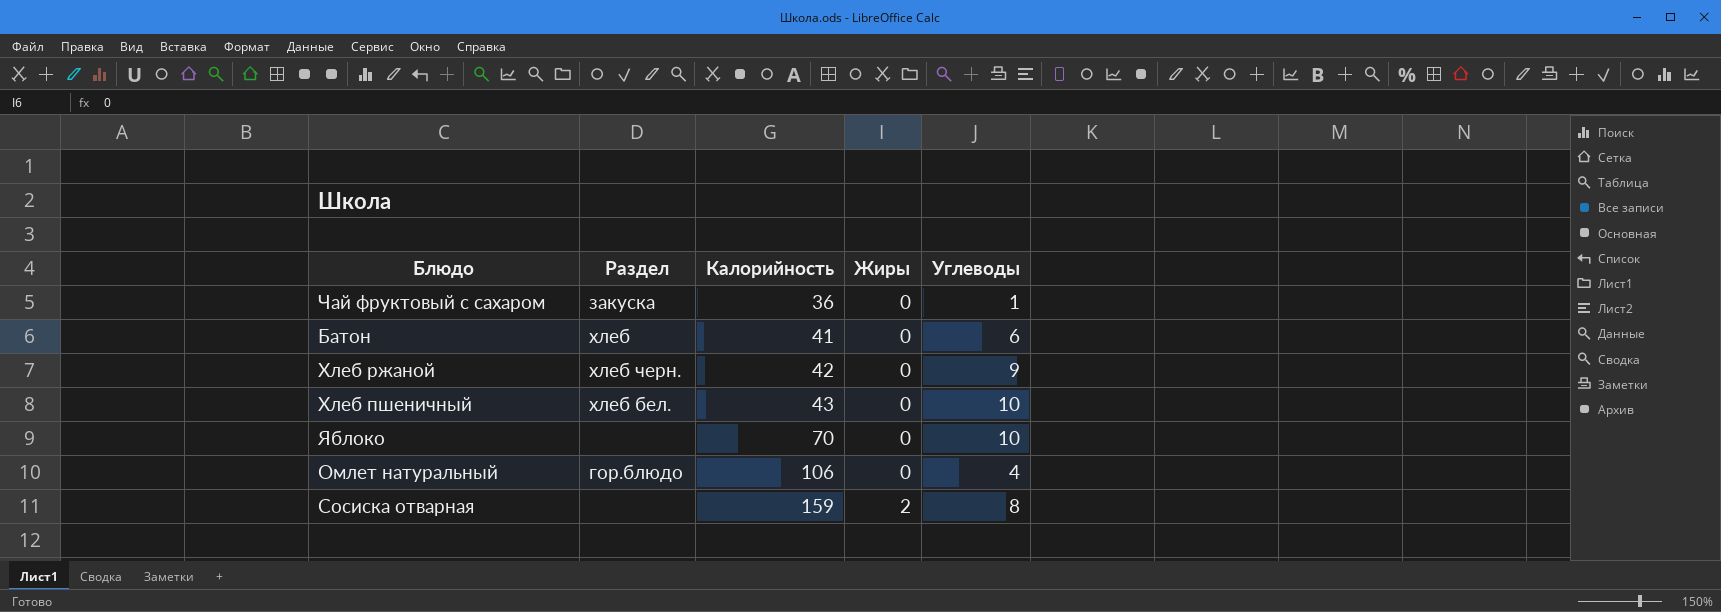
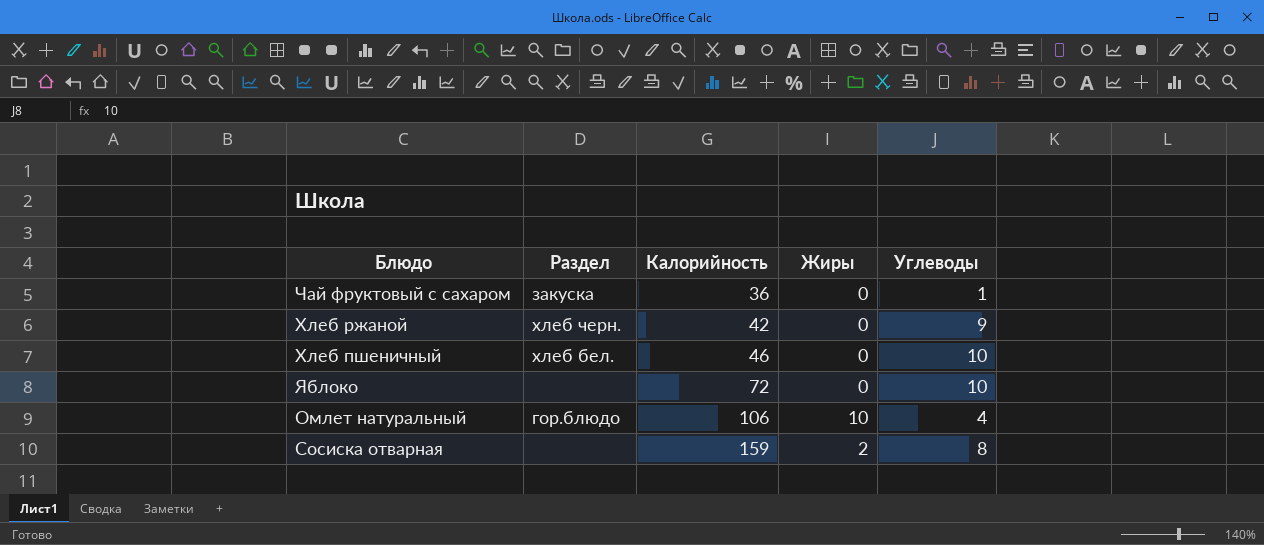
row Батон: хлеб | 41 | 0 | 6 -> none
Хлеб пшеничный | Калорийность: 43 -> 46
Яблоко | Калорийность: 70 -> 72
Омлет натуральный | Жиры: 0 -> 10

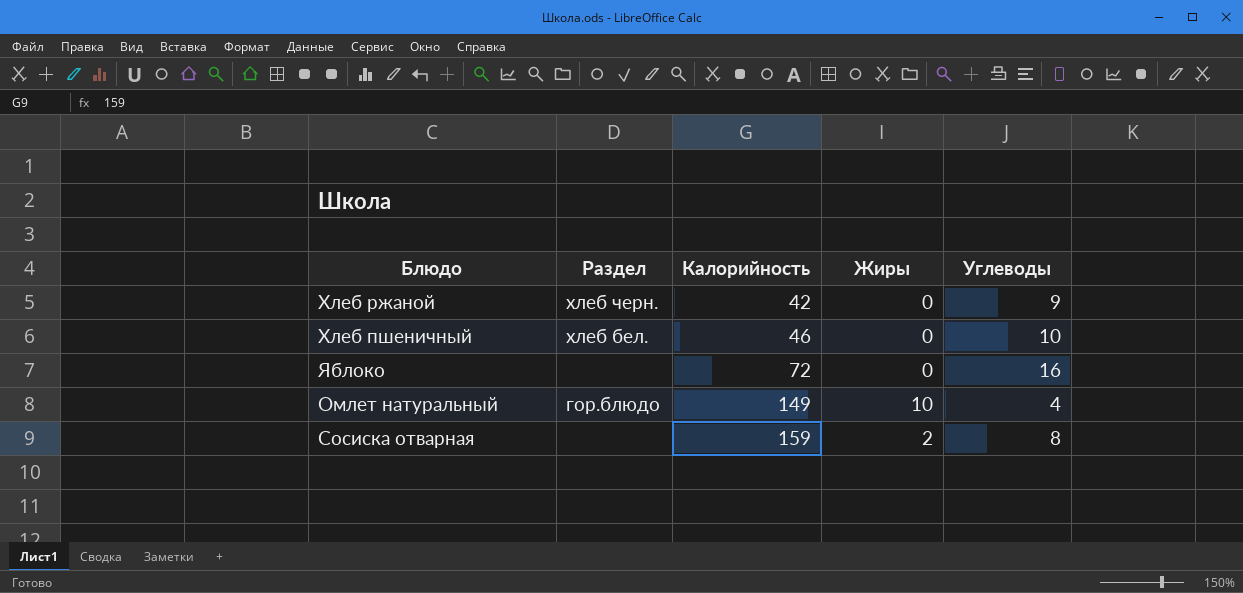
row Чай фруктовый с сахаром: закуска | 36 | 0 | 1 -> none
Яблоко | Углеводы: 10 -> 16
Омлет натуральный | Калорийность: 106 -> 149

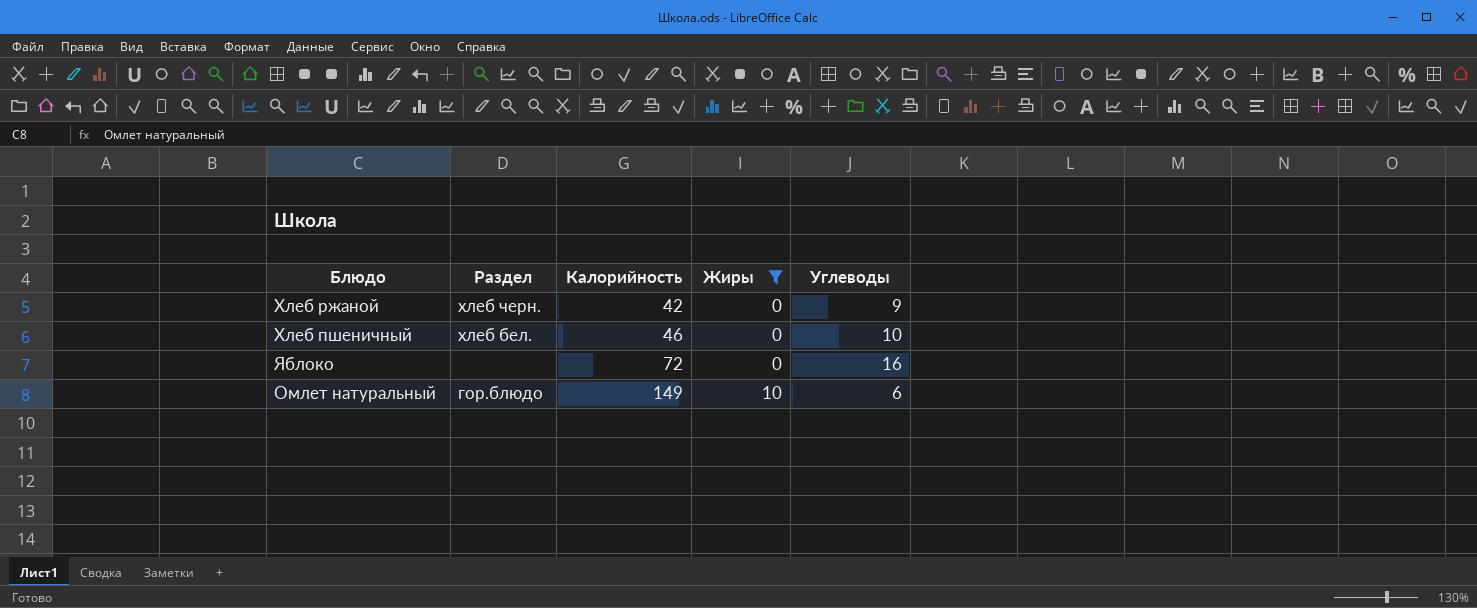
filter: none -> Жиры != 2
Омлет натуральный | Углеводы: 4 -> 6

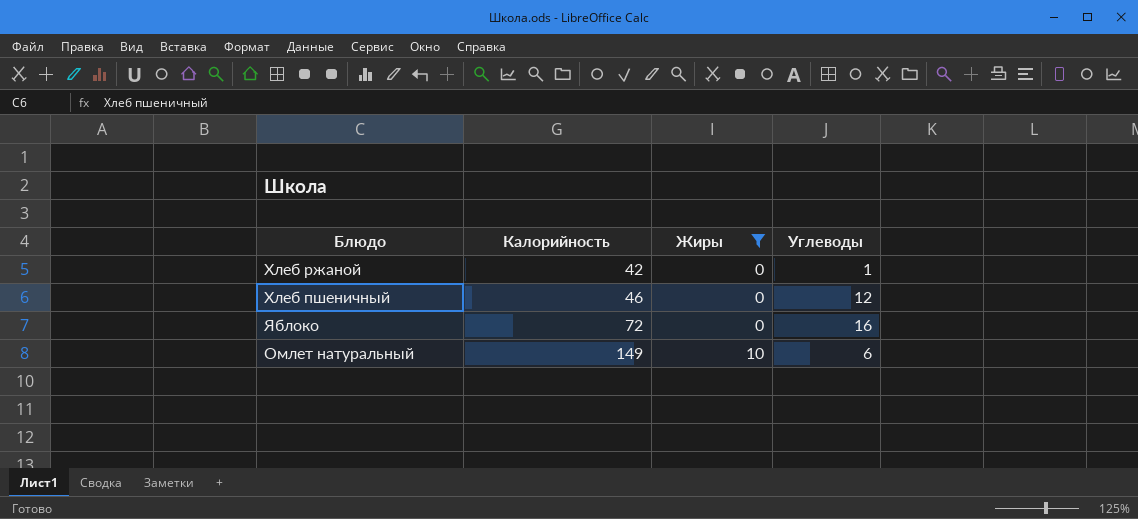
column Раздел | position: 2 -> none
Хлеб ржаной | Углеводы: 9 -> 1
Хлеб пшеничный | Углеводы: 10 -> 12

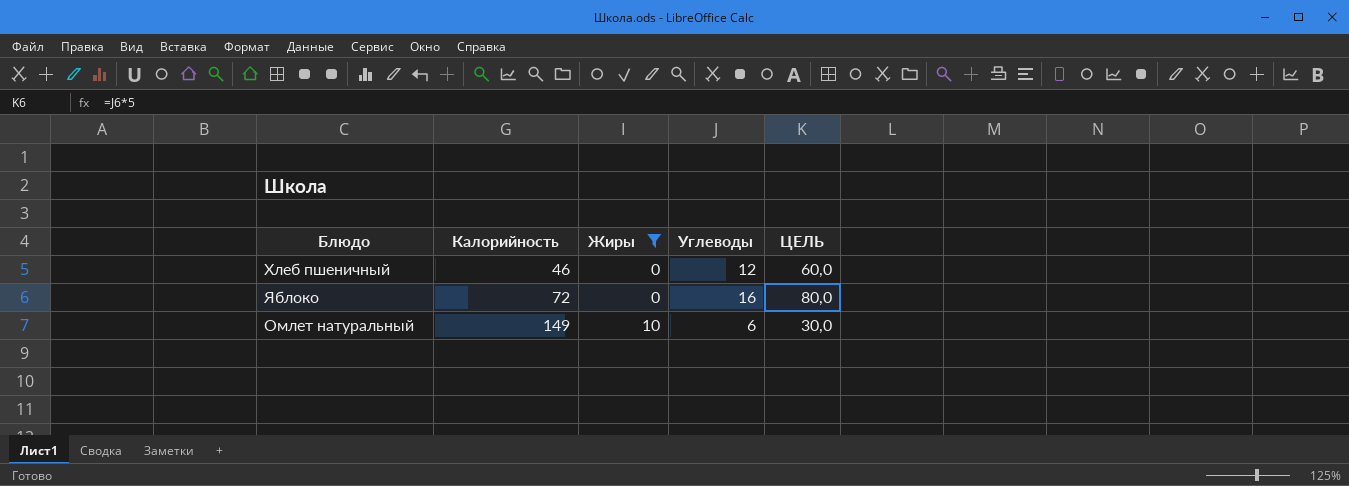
column ЦЕЛЬ | formula: none -> [Углеводы] * 5
row Хлеб ржаной: 42 | 0 | 1 -> none

